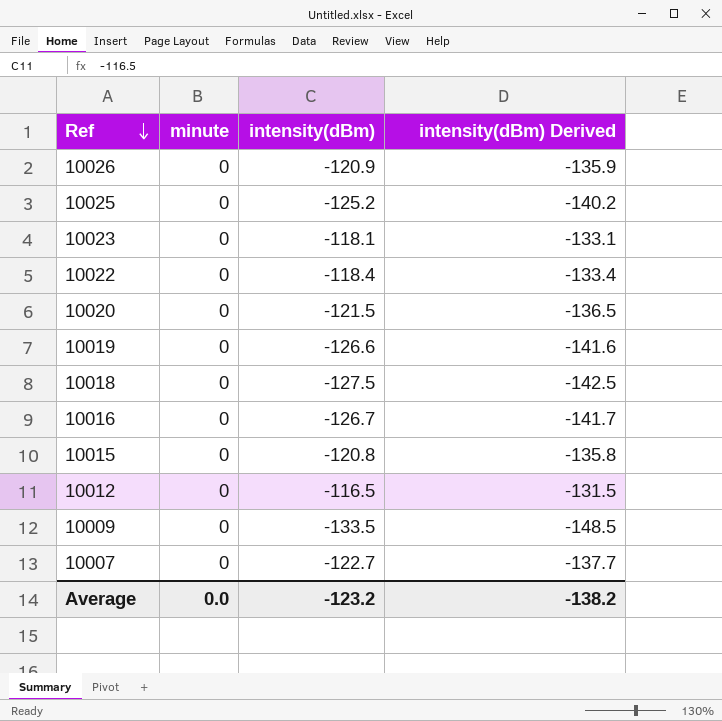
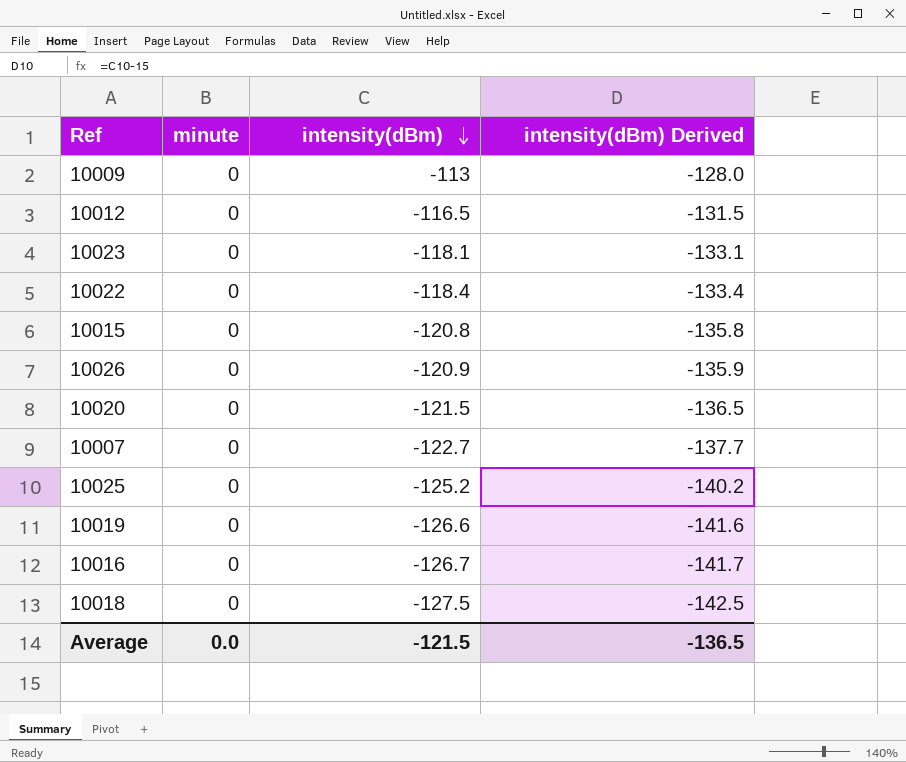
row order: Ref descending -> intensity(dBm) descending
10009 | intensity(dBm): -133.5 -> -113
10009 | intensity(dBm) Derived: -148.5 -> -128.0
Average | intensity(dBm): -123.2 -> -121.5
Average | intensity(dBm) Derived: -138.2 -> -136.5

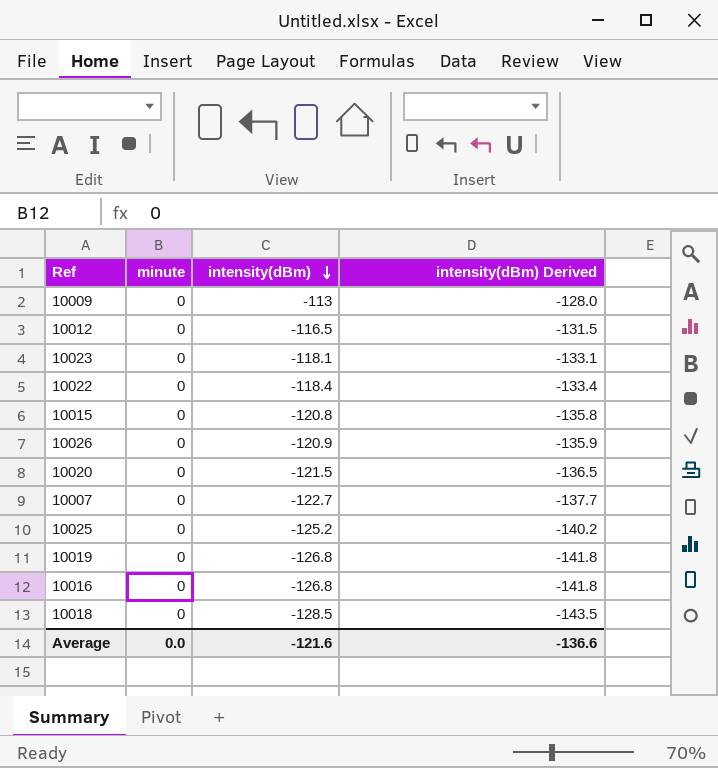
10019 | intensity(dBm): -126.6 -> -126.8
10019 | intensity(dBm) Derived: -141.6 -> -141.8
10016 | intensity(dBm): -126.7 -> -126.8
10016 | intensity(dBm) Derived: -141.7 -> -141.8
10018 | intensity(dBm): -127.5 -> -128.5
10018 | intensity(dBm) Derived: -142.5 -> -143.5
Average | intensity(dBm): -121.5 -> -121.6
Average | intensity(dBm) Derived: -136.5 -> -136.6

